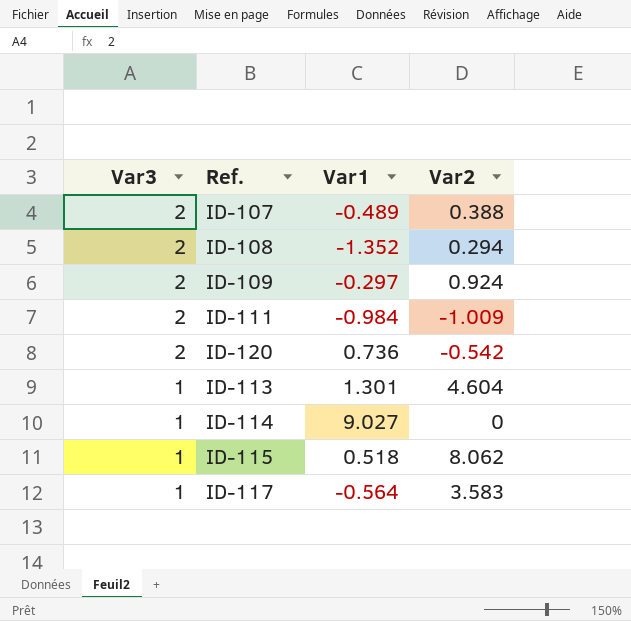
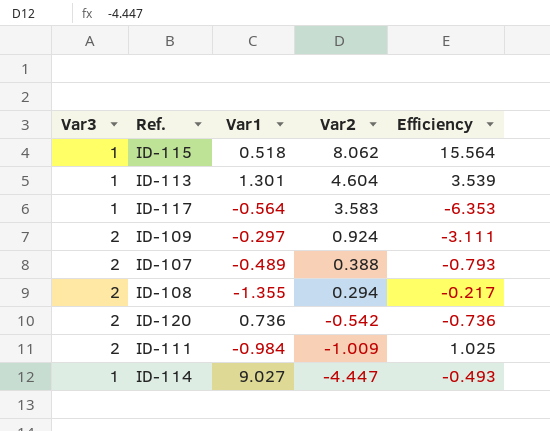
row order: Var3 descending -> Var2 descending
column Efficiency | formula: none -> [Var2] / [Var1]
ID-108 | Var1: -1.352 -> -1.355
ID-114 | Var2: 0 -> -4.447

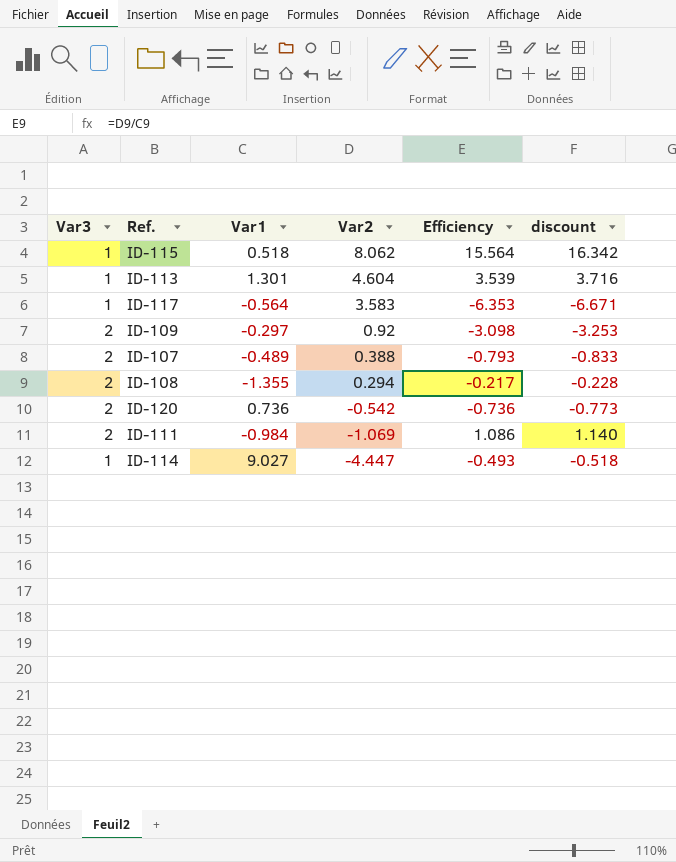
column discount | formula: none -> [Efficiency] * 1.05
ID-109 | Var2: 0.924 -> 0.92
ID-109 | Efficiency: -3.111 -> -3.098
ID-111 | Var2: -1.009 -> -1.069
ID-111 | Efficiency: 1.025 -> 1.086

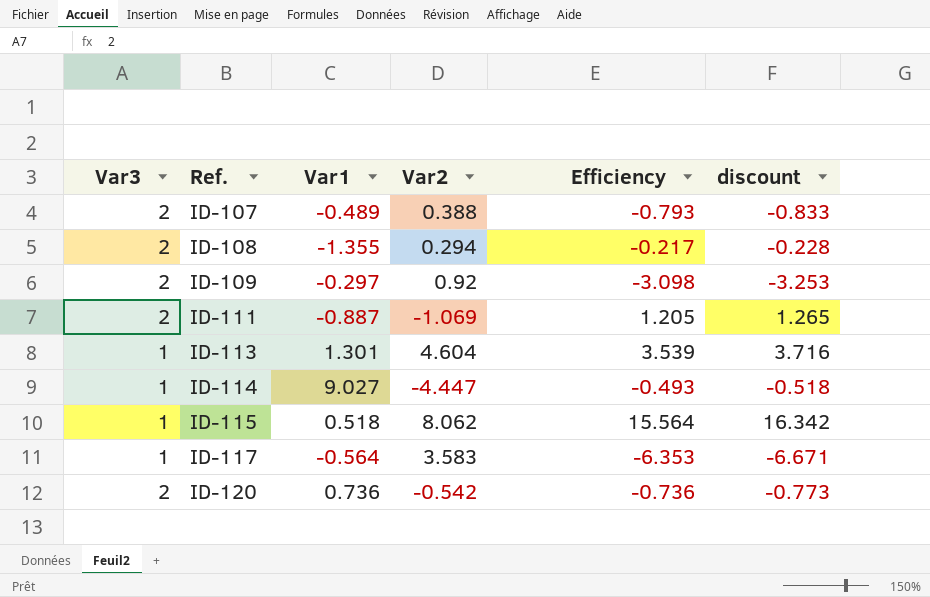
row order: Var2 descending -> Ref. ascending
ID-111 | Var1: -0.984 -> -0.887
ID-111 | Efficiency: 1.086 -> 1.205
ID-111 | discount: 1.140 -> 1.265

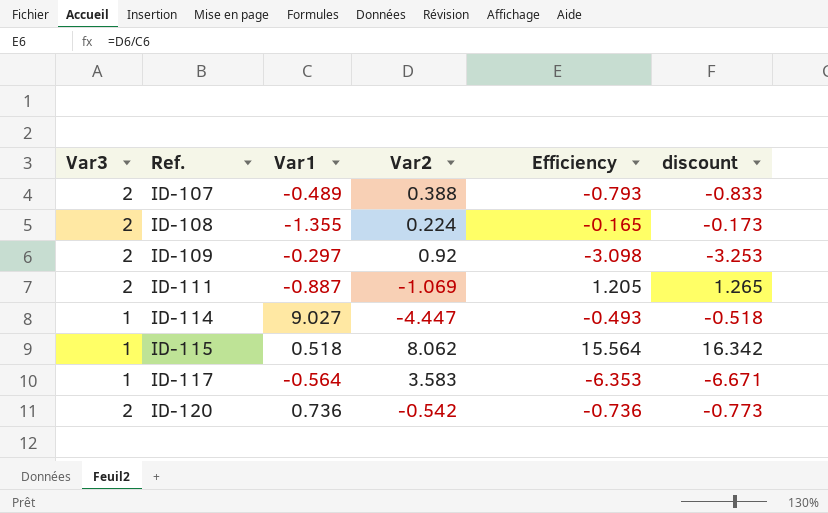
row ID-113: 1 | 1.301 | 4.604 | 3.539 | 3.716 -> none
ID-108 | Var2: 0.294 -> 0.224
ID-108 | Efficiency: -0.217 -> -0.165
ID-108 | discount: -0.228 -> -0.173

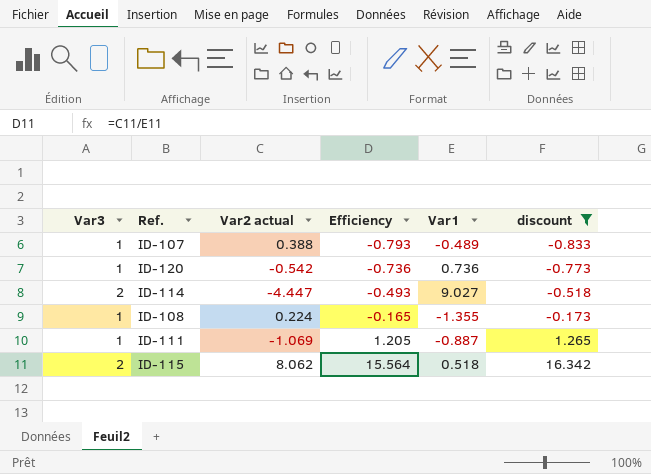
filter: none -> discount >= -0.833
row order: Ref. ascending -> Efficiency ascending
column name: Var2 -> Var2 actual
column Var1 | position: 3 -> 5
ID-107 | Var3: 2 -> 1
ID-120 | Var3: 2 -> 1
ID-114 | Var3: 1 -> 2
ID-108 | Var3: 2 -> 1
ID-111 | Var3: 2 -> 1
ID-115 | Var3: 1 -> 2

